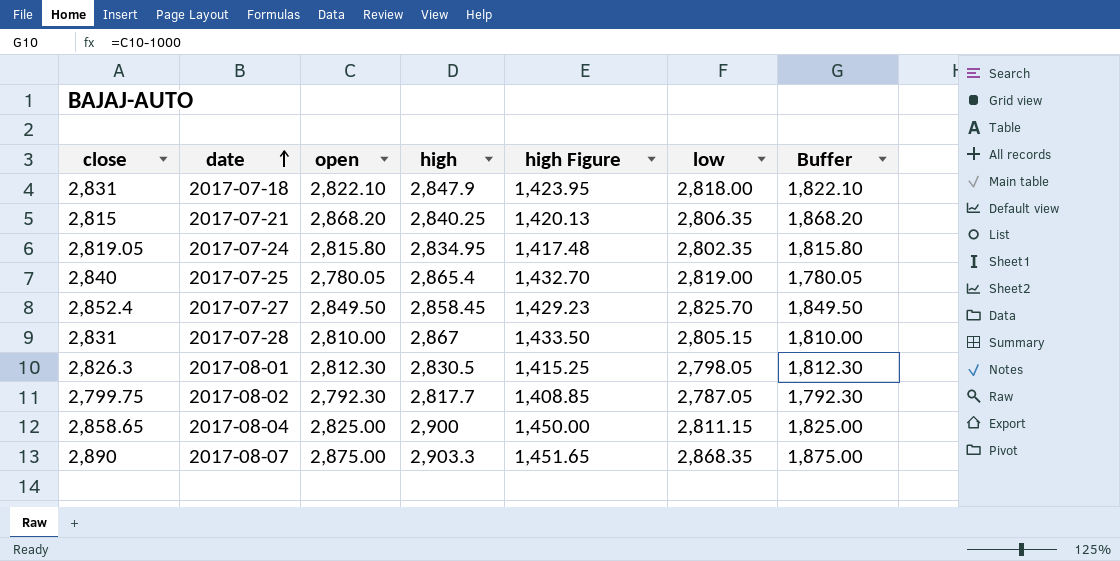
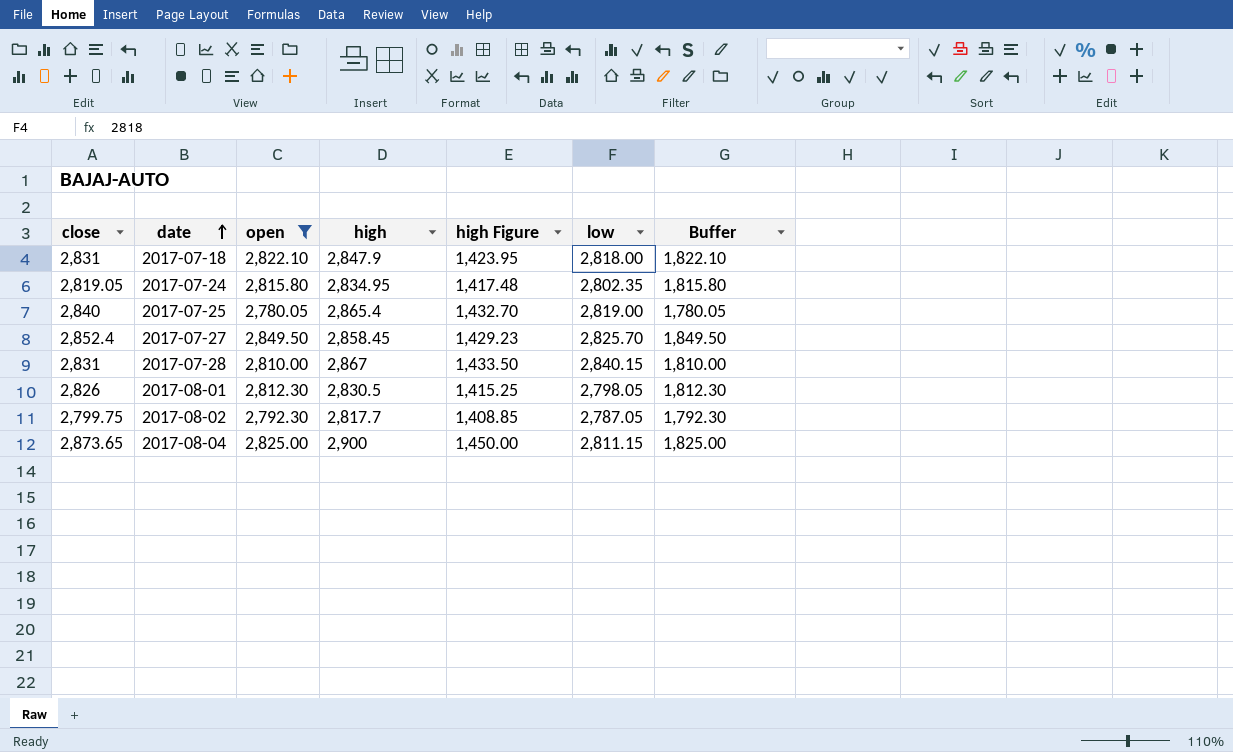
filter: none -> open <= 2,849.50
2017-07-28 | low: 2,805.15 -> 2,840.15
2017-08-01 | close: 2,826.3 -> 2,826
2017-08-04 | close: 2,858.65 -> 2,873.65

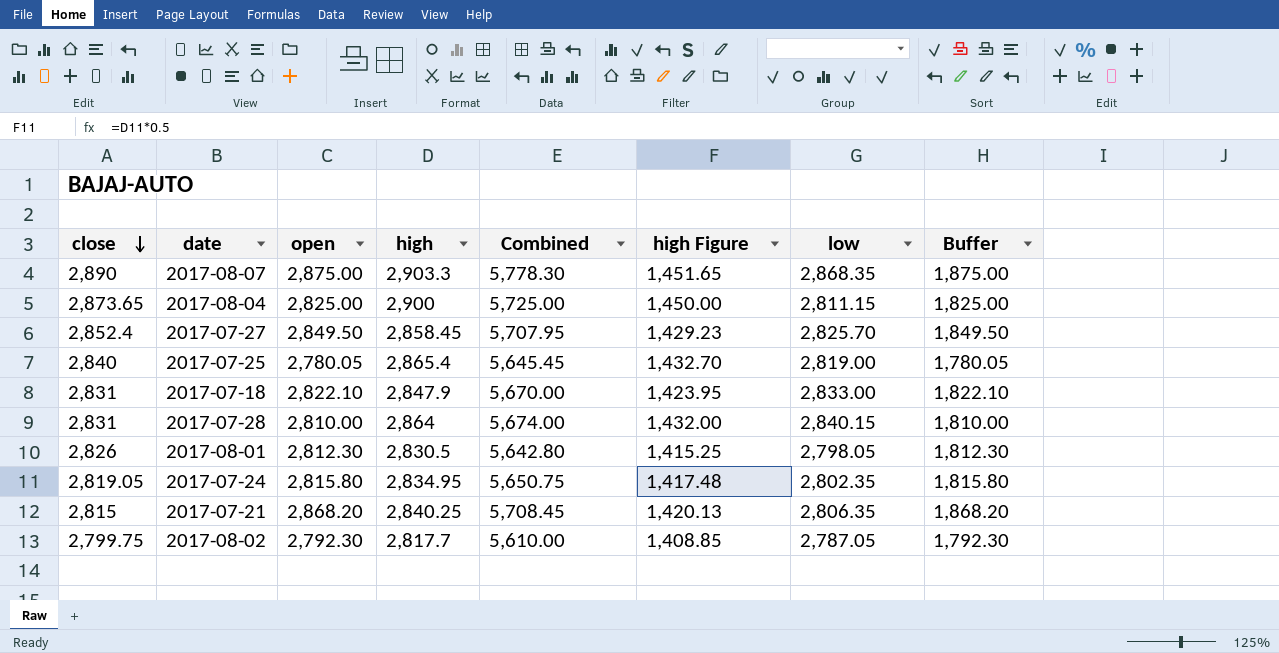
filter: open <= 2,849.50 -> none
row order: date ascending -> close descending
column Combined | formula: none -> [open] + [high]
2017-07-18 | low: 2,818.00 -> 2,833.00
2017-07-28 | high: 2,867 -> 2,864
2017-07-28 | high Figure: 1,433.50 -> 1,432.00

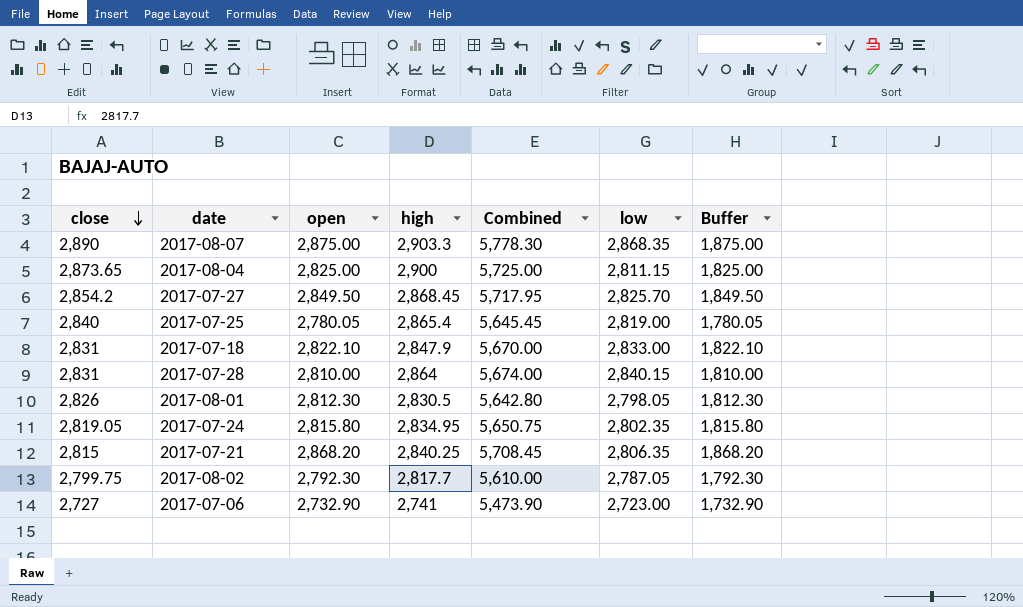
column high Figure | formula: [high] * 0.5 -> none
2017-07-27 | close: 2,852.4 -> 2,854.2
2017-07-27 | high: 2,858.45 -> 2,868.45
2017-07-27 | Combined: 5,707.95 -> 5,717.95
row 2017-07-06: none -> 2,727 | 2,732.90 | 2,741 | 5,473.90 | 2,723.00 | 1,732.90

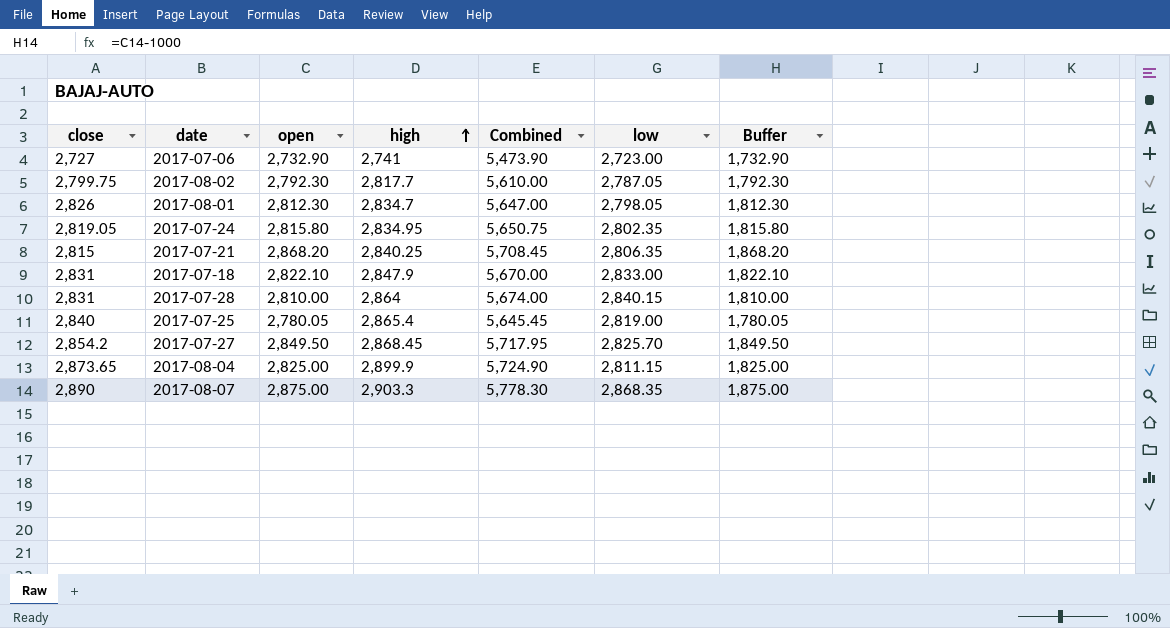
row order: close descending -> high ascending
2017-08-01 | high: 2,830.5 -> 2,834.7
2017-08-01 | Combined: 5,642.80 -> 5,647.00
2017-08-04 | high: 2,900 -> 2,899.9
2017-08-04 | Combined: 5,725.00 -> 5,724.90

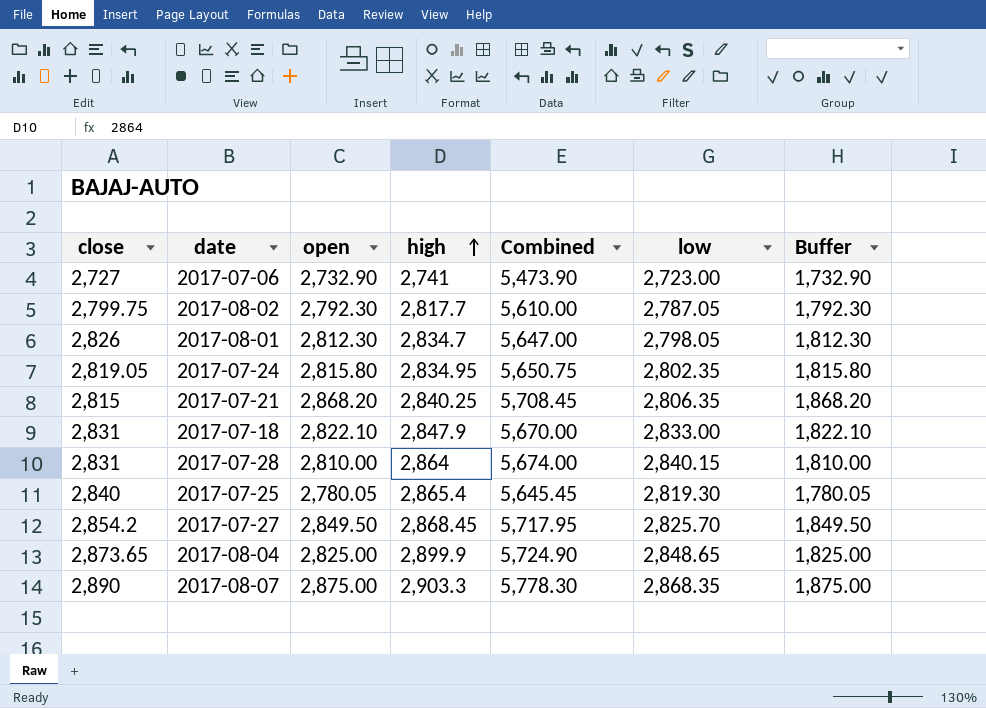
2017-07-25 | low: 2,819.00 -> 2,819.30
2017-08-04 | low: 2,811.15 -> 2,848.65

